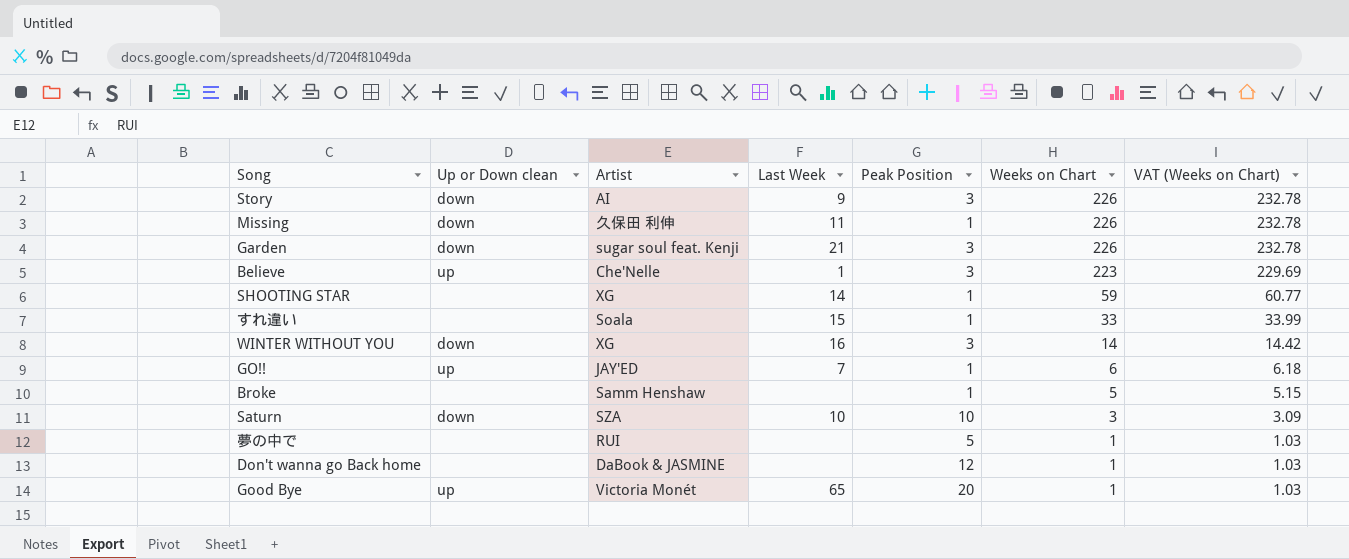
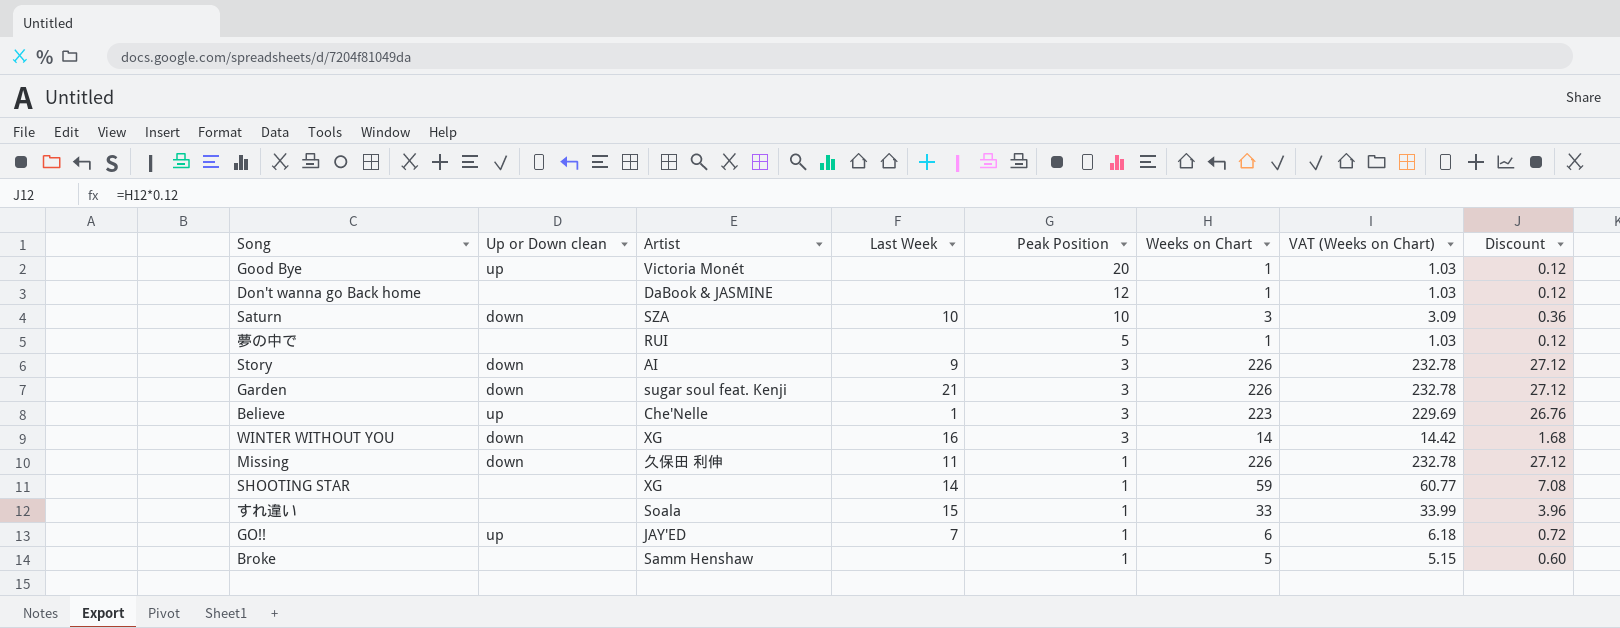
row order: Weeks on Chart descending -> Peak Position descending
column Discount | formula: none -> [Weeks on Chart] * 0.12
Good Bye | Last Week: 65 -> none

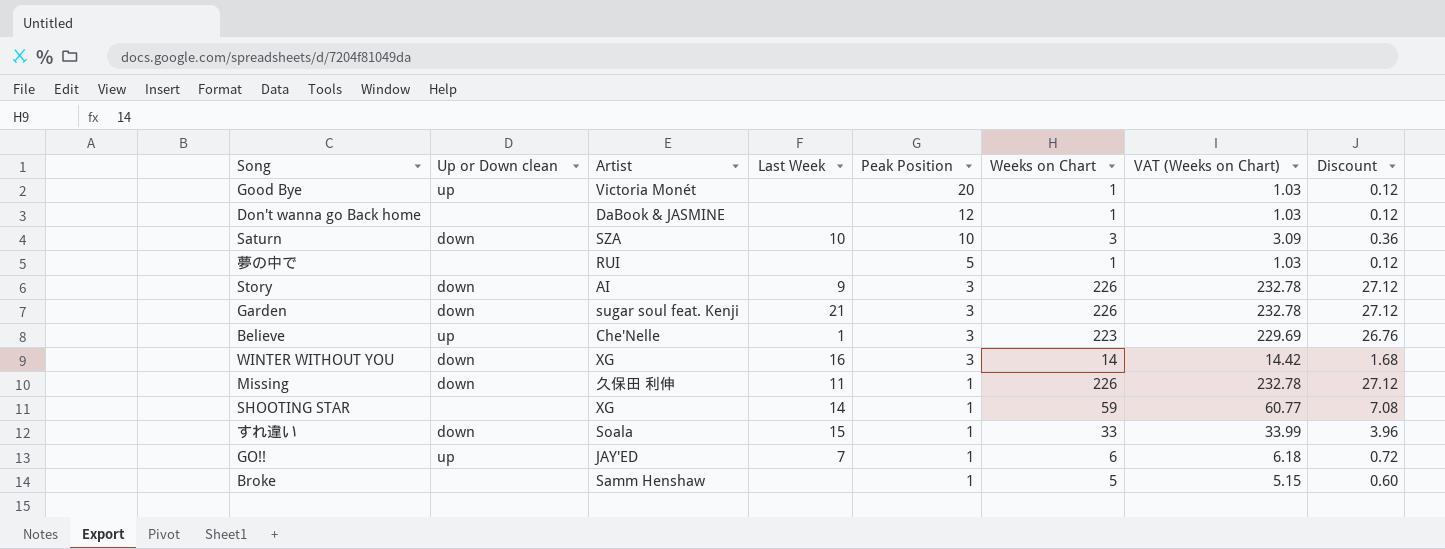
すれ違い | Up or Down clean: none -> down

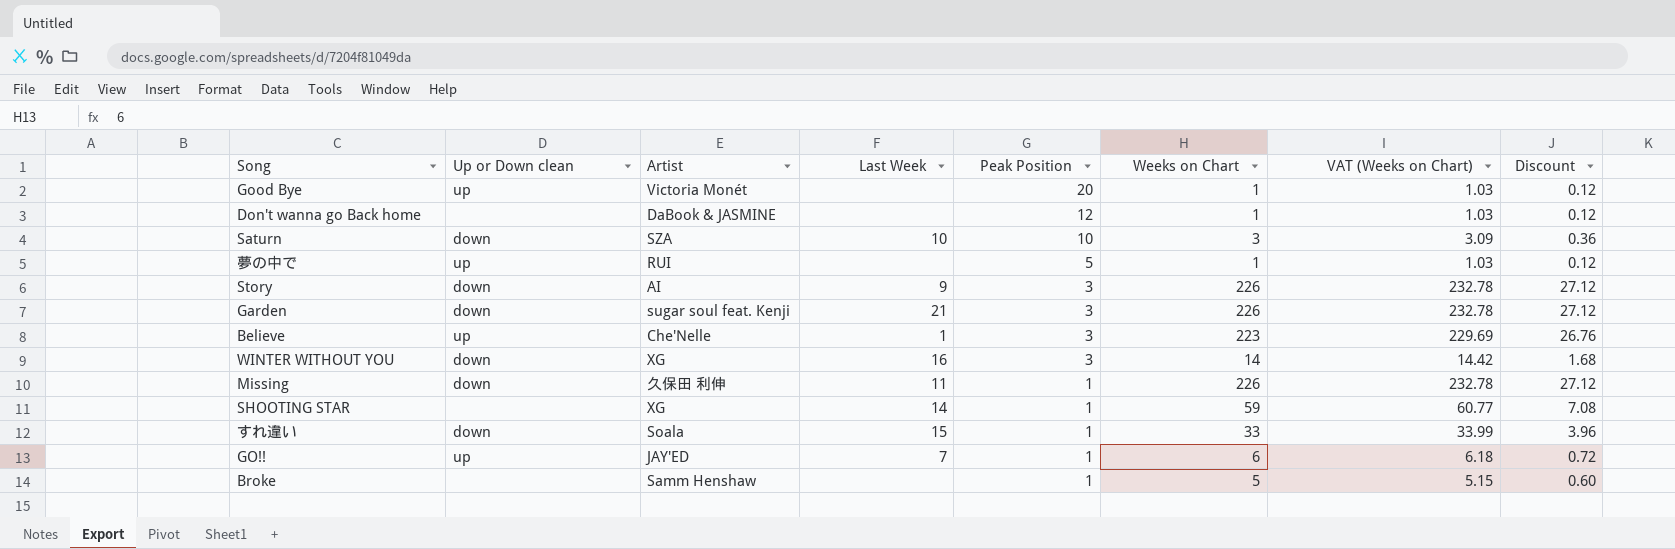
夢の中で | Up or Down clean: none -> up

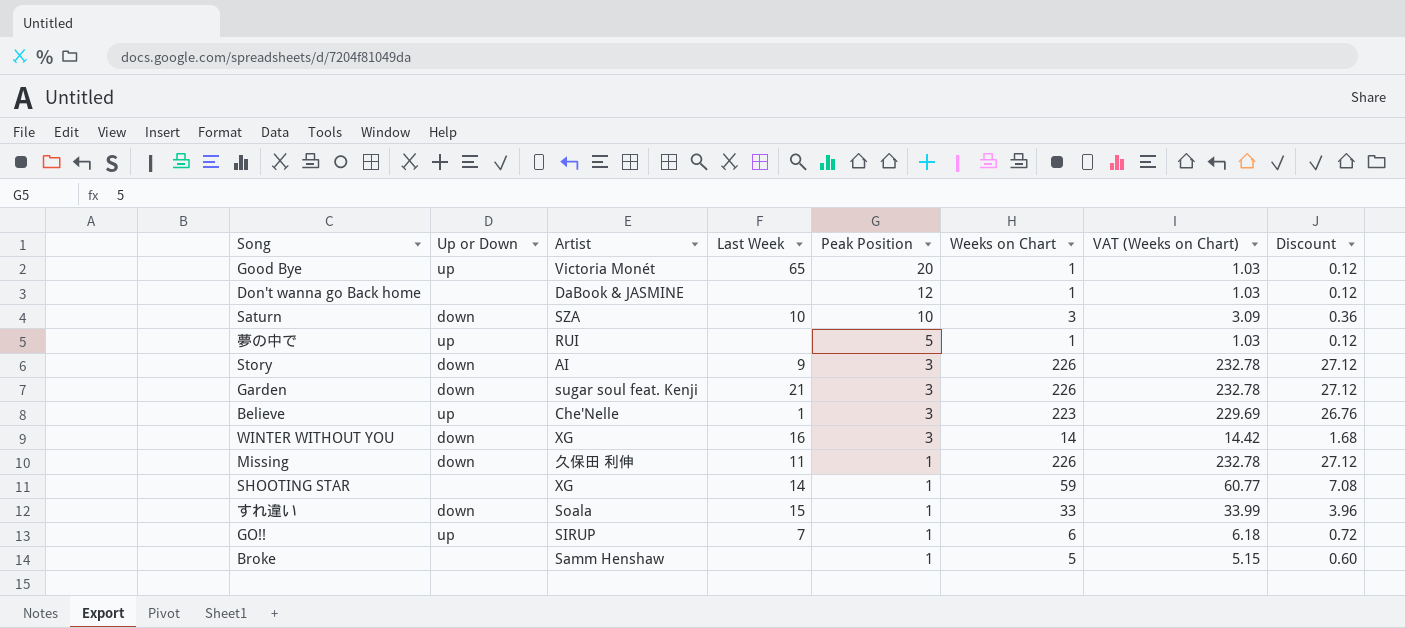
column name: Up or Down clean -> Up or Down
Good Bye | Last Week: none -> 65
GO!! | Artist: JAY'ED -> SIRUP

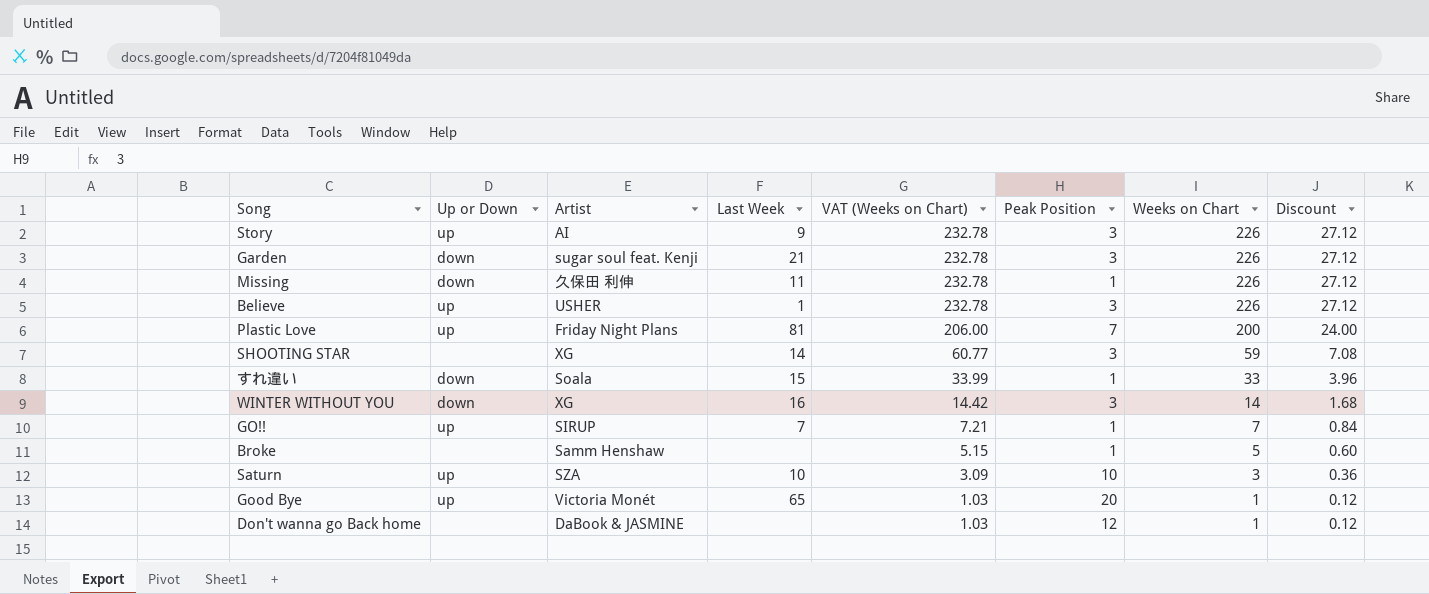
row order: Peak Position descending -> VAT (Weeks on Chart) descending
column VAT (Weeks on Chart) | position: 7 -> 5
row 夢の中で: up | RUI | none | 5 | 1 | 1.03 | 0.12 -> none
Story | Up or Down: down -> up
Believe | Artist: Che'Nelle -> USHER
Believe | VAT (Weeks on Chart): 229.69 -> 232.78
Believe | Weeks on Chart: 223 -> 226
Believe | Discount: 26.76 -> 27.12
row Plastic Love: none -> up | Friday Night Plans | 81 | 206.00 | 7 | 200 | 24.00
SHOOTING STAR | Peak Position: 1 -> 3
GO!! | VAT (Weeks on Chart): 6.18 -> 7.21
GO!! | Weeks on Chart: 6 -> 7
GO!! | Discount: 0.72 -> 0.84
Saturn | Up or Down: down -> up

